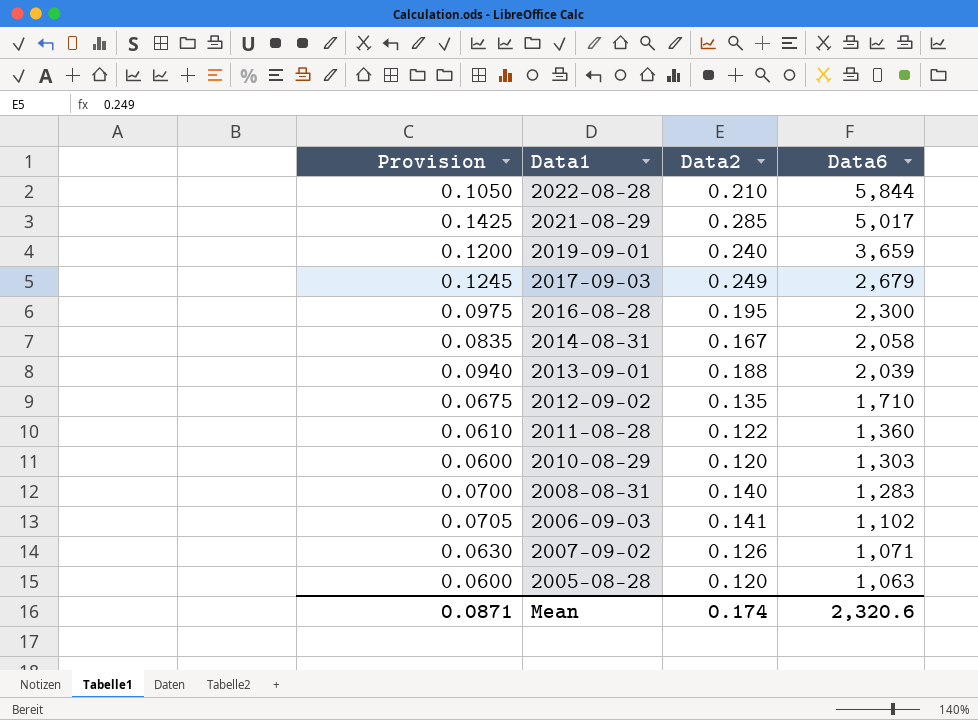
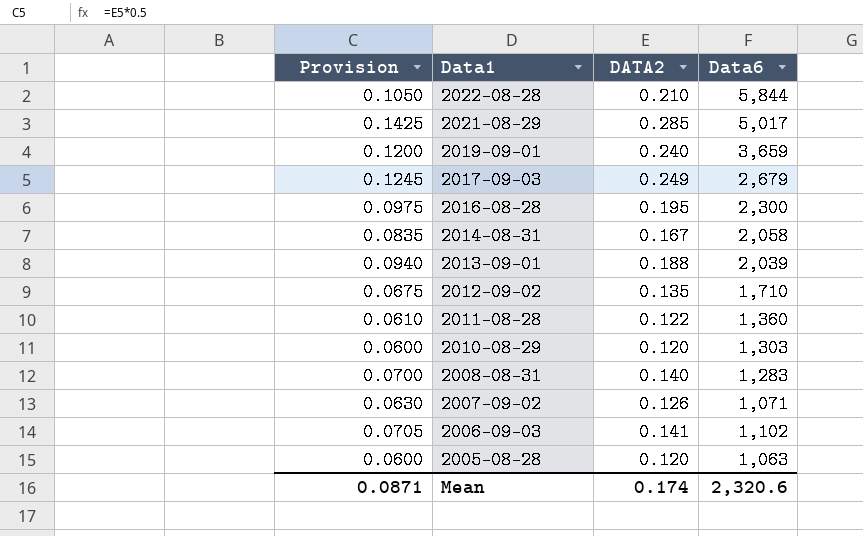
row order: Data6 descending -> Data1 descending
column name: Data2 -> DATA2

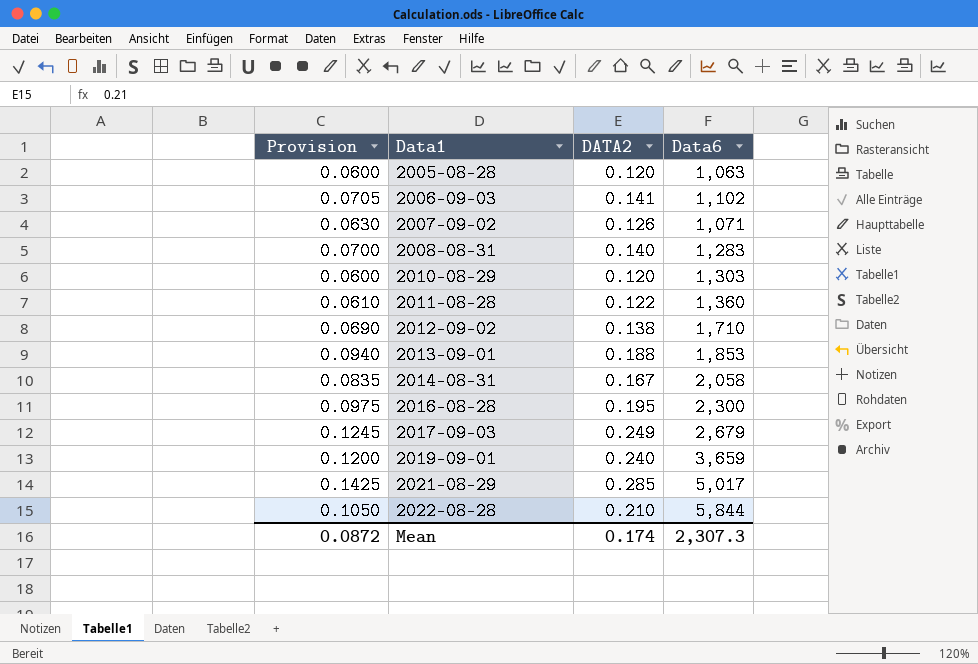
row order: Data1 descending -> Data1 ascending
2012-09-02 | Provision: 0.0675 -> 0.0690
2012-09-02 | DATA2: 0.135 -> 0.138
2013-09-01 | Data6: 2,039 -> 1,853
Mean | Provision: 0.0871 -> 0.0872
Mean | Data6: 2,320.6 -> 2,307.3

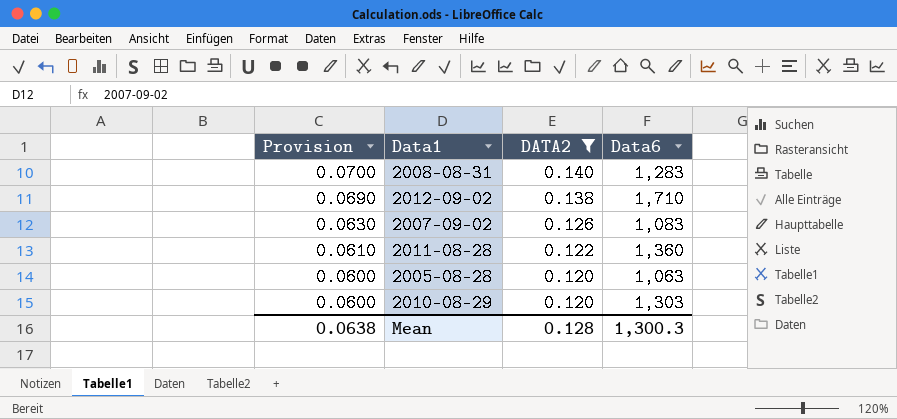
filter: none -> DATA2 <= 0.140
row order: Data1 ascending -> Provision descending
2007-09-02 | Data6: 1,071 -> 1,083
Mean | Provision: 0.0872 -> 0.0638
Mean | DATA2: 0.174 -> 0.128
Mean | Data6: 2,307.3 -> 1,300.3

